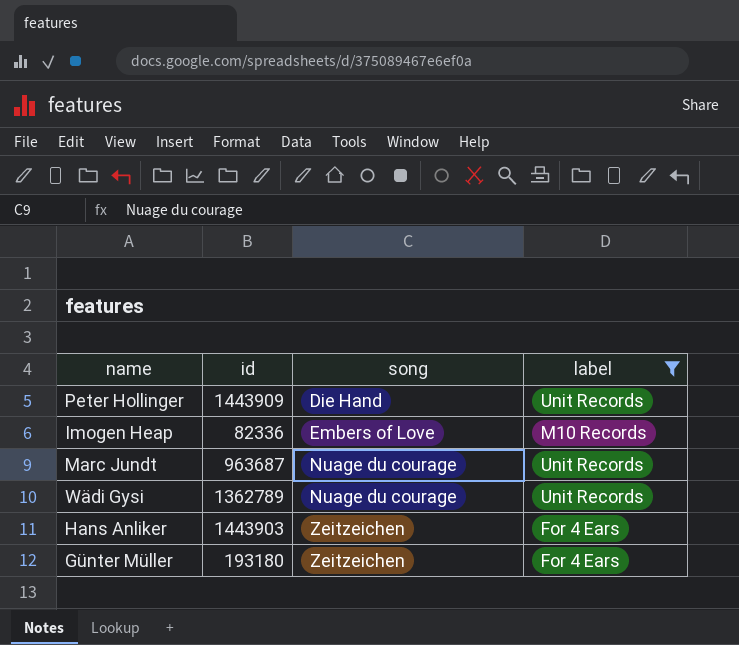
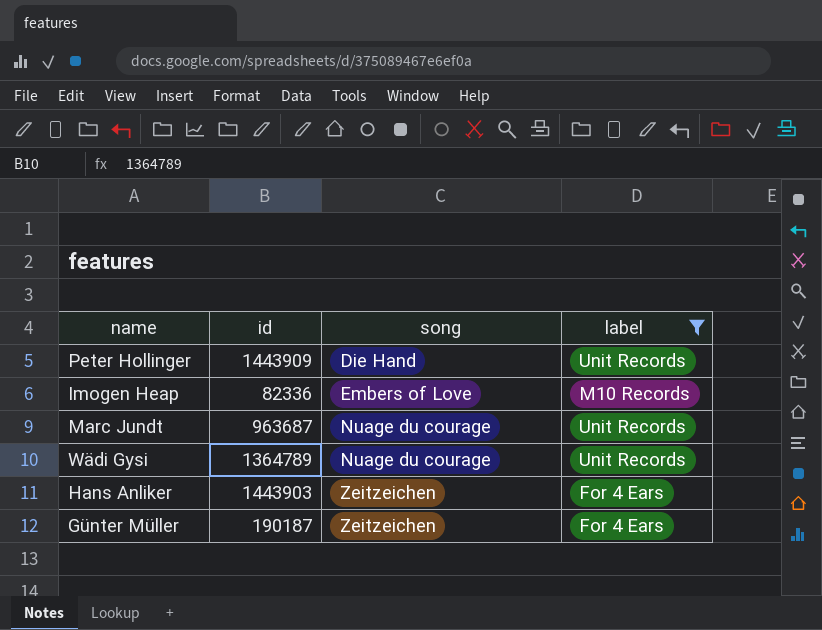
Wädi Gysi | id: 1362789 -> 1364789
Günter Müller | id: 193180 -> 190187

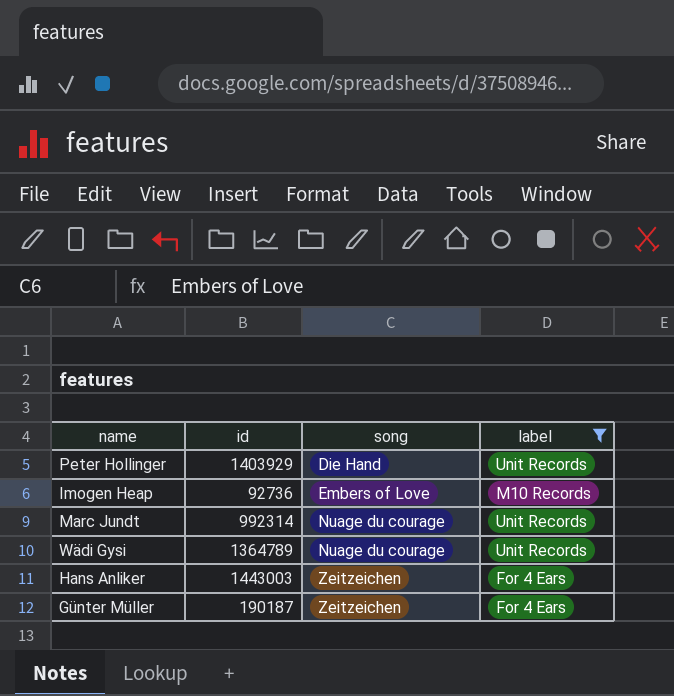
Peter Hollinger | id: 1443909 -> 1403929
Imogen Heap | id: 82336 -> 92736
Marc Jundt | id: 963687 -> 992314
Hans Anliker | id: 1443903 -> 1443003

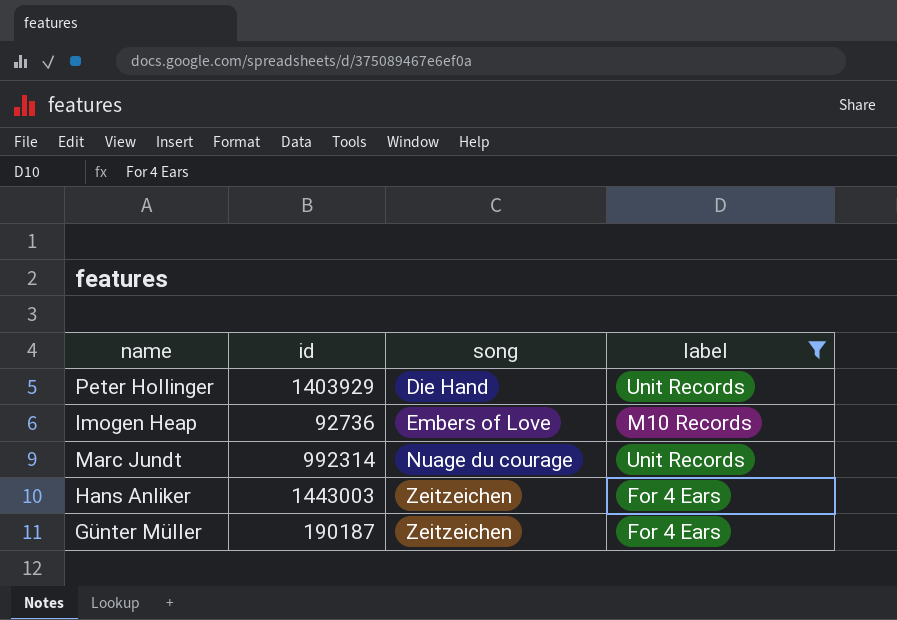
row Wädi Gysi: 1364789 | Nuage du courage | Unit Records -> none

